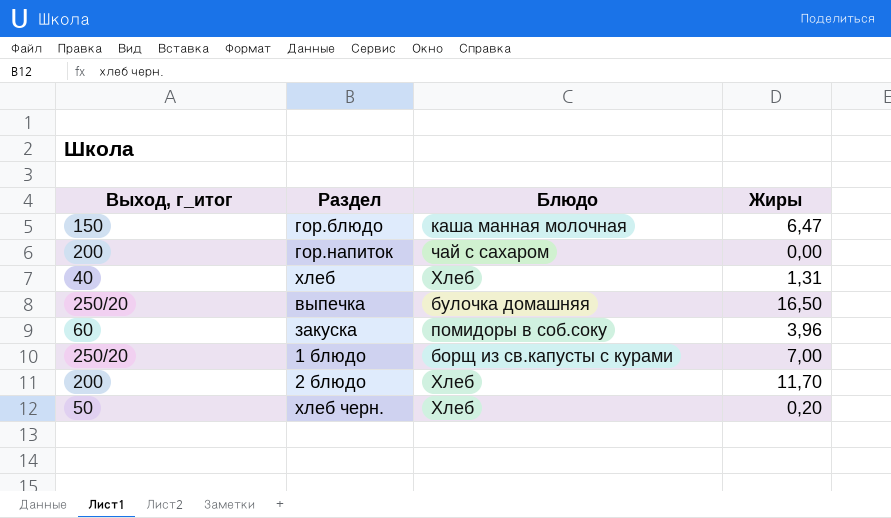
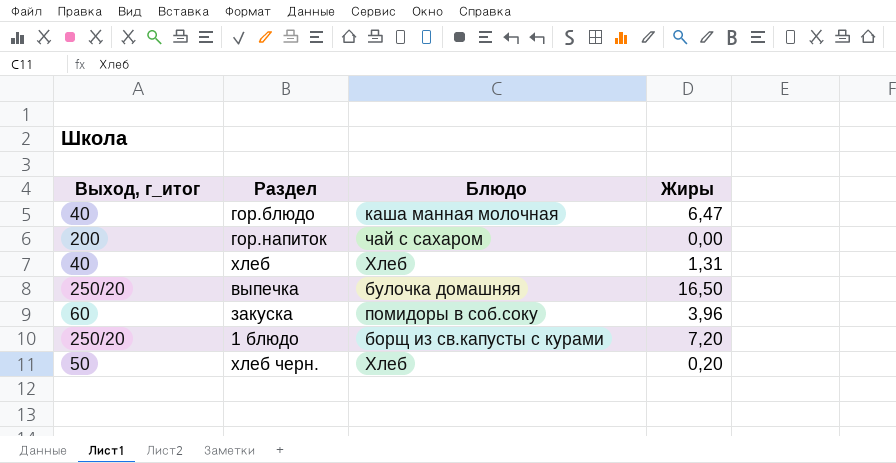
row 2 блюдо: 200 | Хлеб | 11,70 -> none
гор.блюдо | Выход, г_итог: 150 -> 40
1 блюдо | Жиры: 7,00 -> 7,20

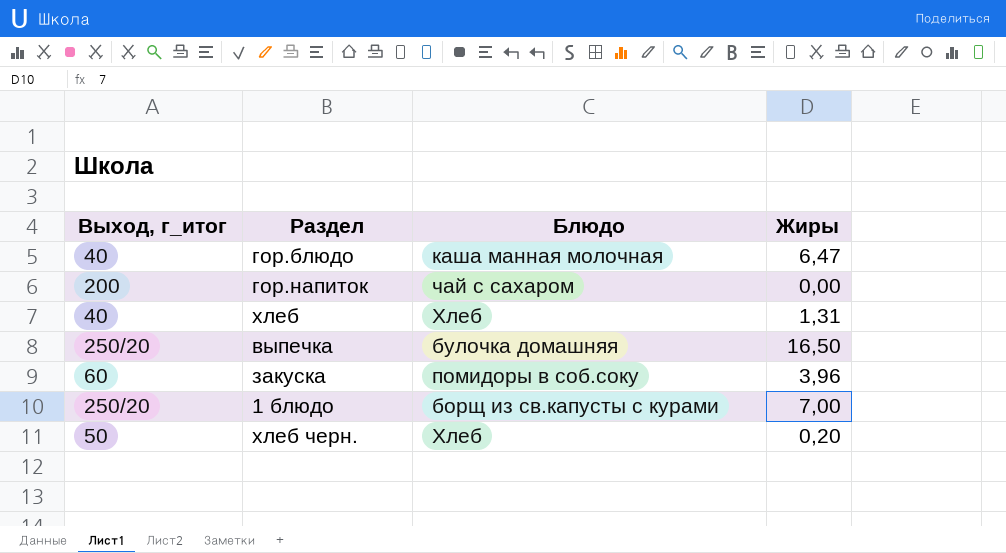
1 блюдо | Жиры: 7,20 -> 7,00

